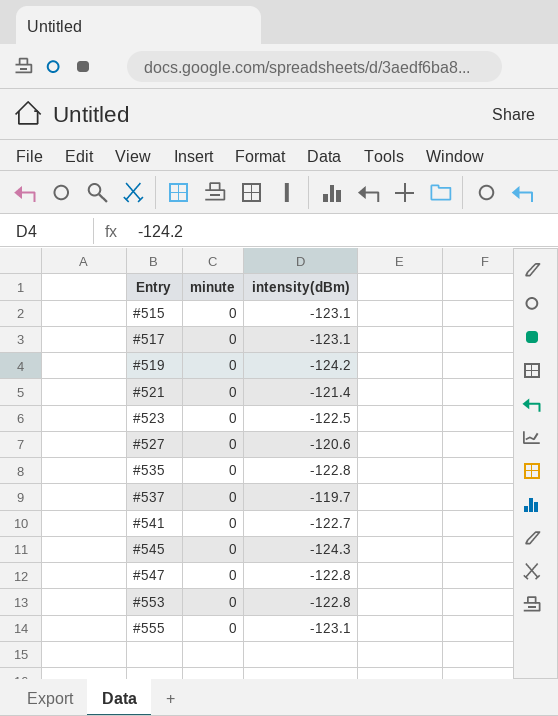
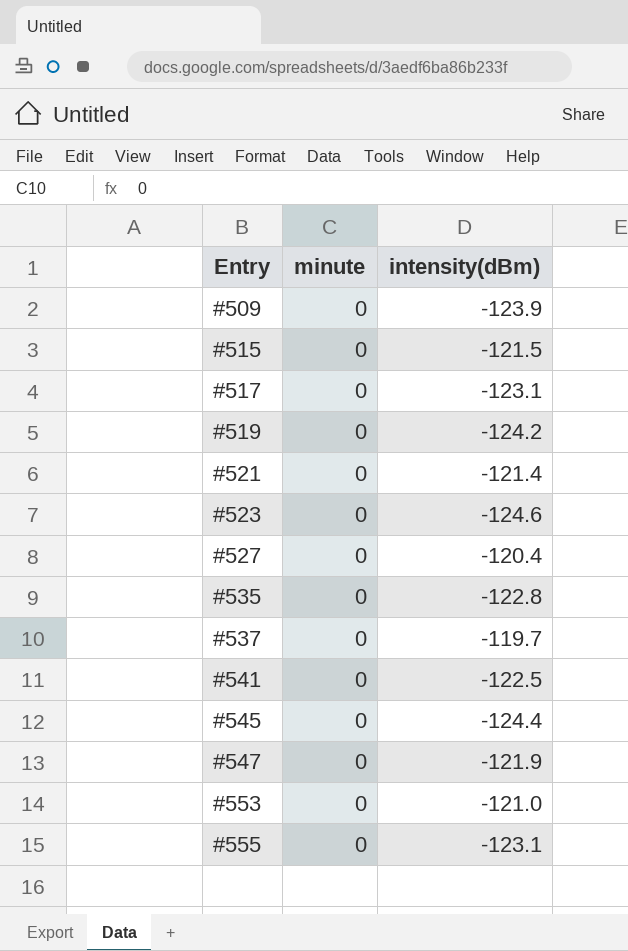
row #509: none -> 0 | -123.9
#515 | intensity(dBm): -123.1 -> -121.5
#523 | intensity(dBm): -122.5 -> -124.6
#527 | intensity(dBm): -120.6 -> -120.4
#541 | intensity(dBm): -122.7 -> -122.5
#545 | intensity(dBm): -124.3 -> -124.4
#547 | intensity(dBm): -122.8 -> -121.9
#553 | intensity(dBm): -122.8 -> -121.0

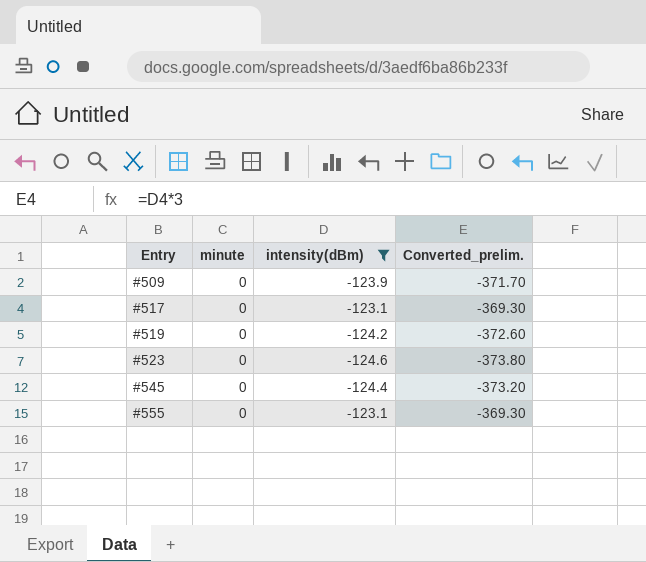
filter: none -> intensity(dBm) <= -123.1
column Converted_prelim. | formula: none -> [intensity(dBm)] * 3

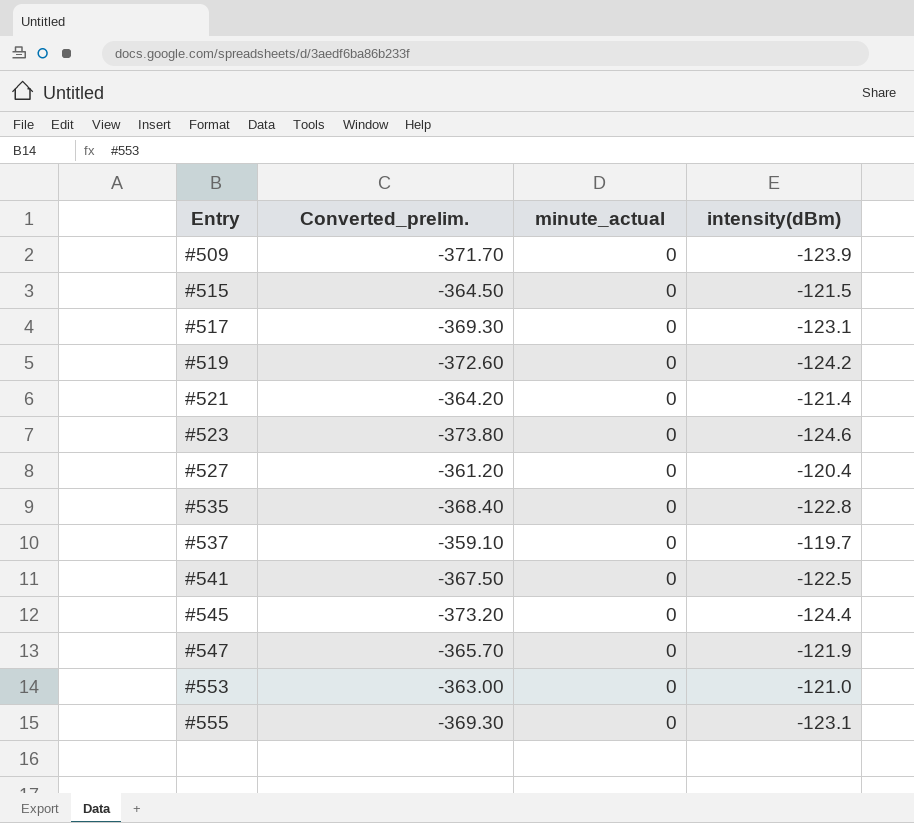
filter: intensity(dBm) <= -123.1 -> none
column Converted_prelim. | position: 4 -> 2
column name: minute -> minute_actual

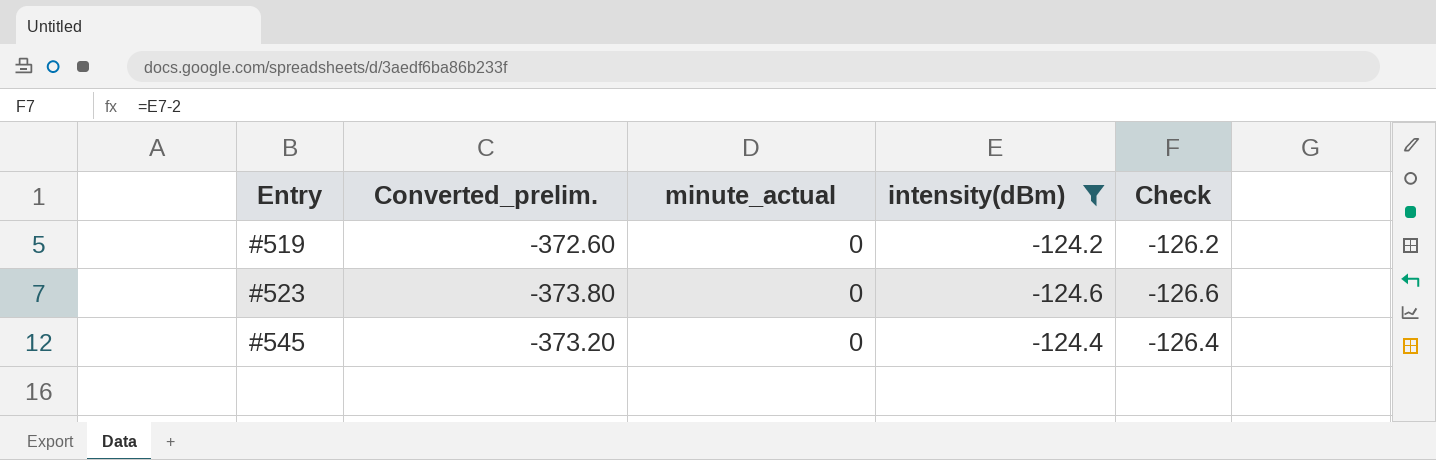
filter: none -> intensity(dBm) <= -124.2
column Check | formula: none -> [intensity(dBm)] - 2

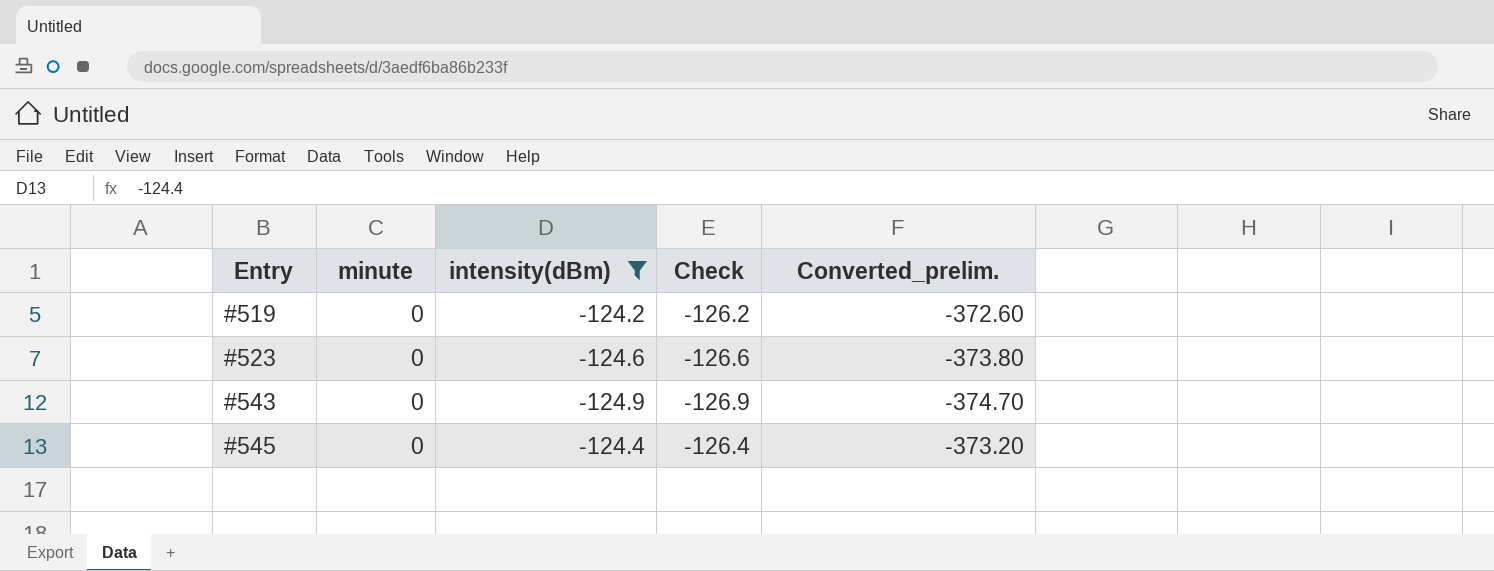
column name: minute_actual -> minute
column Converted_prelim. | position: 2 -> 5
row #543: none -> 0 | -124.9 | -126.9 | -374.70

